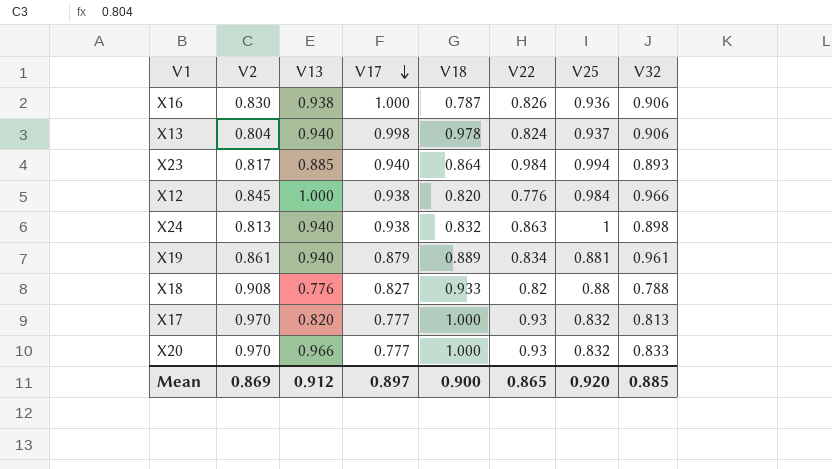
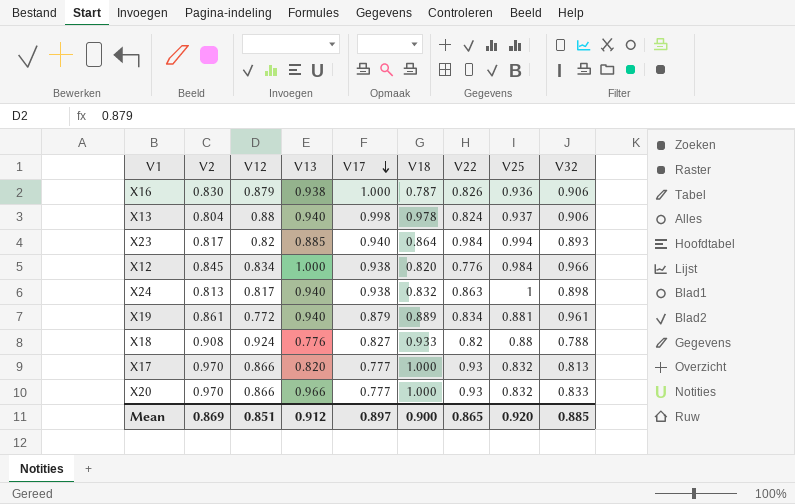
column V12 | position: none -> 3

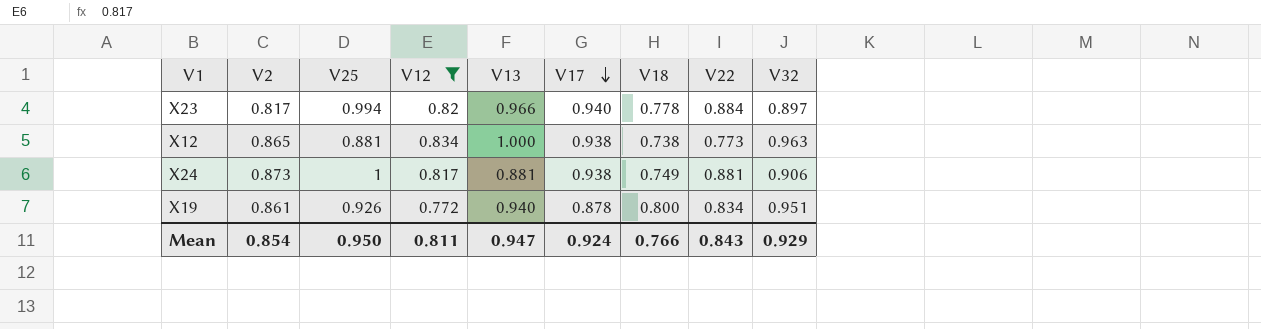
filter: none -> V12 <= 0.834
column V25 | position: 8 -> 3
X23 | V13: 0.885 -> 0.966
X23 | V18: 0.864 -> 0.778
X23 | V22: 0.984 -> 0.884
X23 | V32: 0.893 -> 0.897
X12 | V2: 0.845 -> 0.865
X12 | V25: 0.984 -> 0.881
X12 | V18: 0.820 -> 0.738
X12 | V22: 0.776 -> 0.773
X12 | V32: 0.966 -> 0.963
X24 | V2: 0.813 -> 0.873
X24 | V13: 0.940 -> 0.881
X24 | V18: 0.832 -> 0.749
X24 | V22: 0.863 -> 0.881
X24 | V32: 0.898 -> 0.906
X19 | V25: 0.881 -> 0.926
X19 | V17: 0.879 -> 0.878
X19 | V18: 0.889 -> 0.800
X19 | V32: 0.961 -> 0.951
Mean | V2: 0.869 -> 0.854
Mean | V25: 0.920 -> 0.950
Mean | V12: 0.851 -> 0.811
Mean | V13: 0.912 -> 0.947
Mean | V17: 0.897 -> 0.924
Mean | V18: 0.900 -> 0.766
Mean | V22: 0.865 -> 0.843
Mean | V32: 0.885 -> 0.929

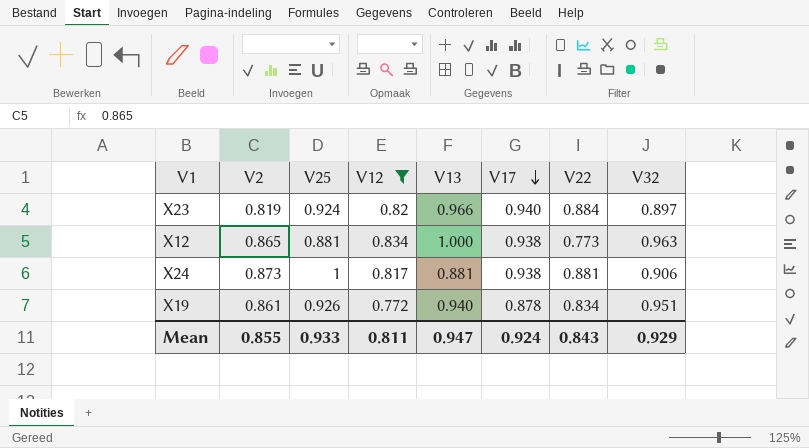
column V18 | position: 7 -> none
X23 | V2: 0.817 -> 0.819
X23 | V25: 0.994 -> 0.924
Mean | V2: 0.854 -> 0.855
Mean | V25: 0.950 -> 0.933

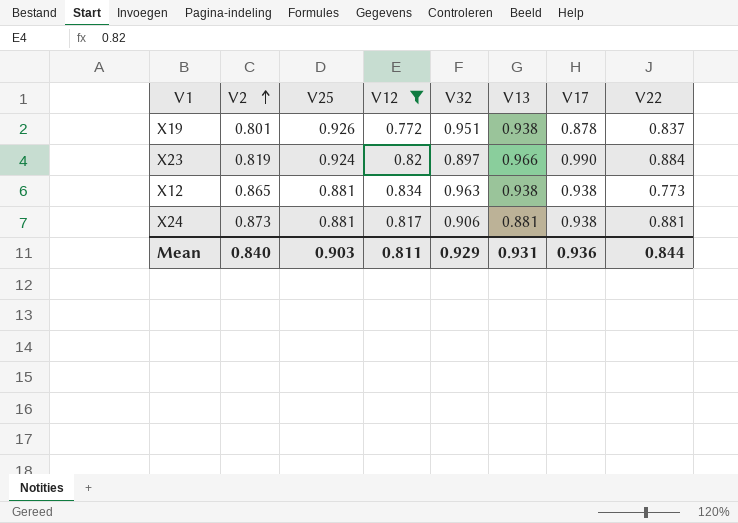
row order: V17 descending -> V2 ascending
column V32 | position: 8 -> 5
X19 | V2: 0.861 -> 0.801
X19 | V13: 0.940 -> 0.938
X19 | V22: 0.834 -> 0.837
X23 | V17: 0.940 -> 0.990
X12 | V13: 1.000 -> 0.938
X24 | V25: 1 -> 0.881
Mean | V2: 0.855 -> 0.840
Mean | V25: 0.933 -> 0.903
Mean | V13: 0.947 -> 0.931
Mean | V17: 0.924 -> 0.936
Mean | V22: 0.843 -> 0.844

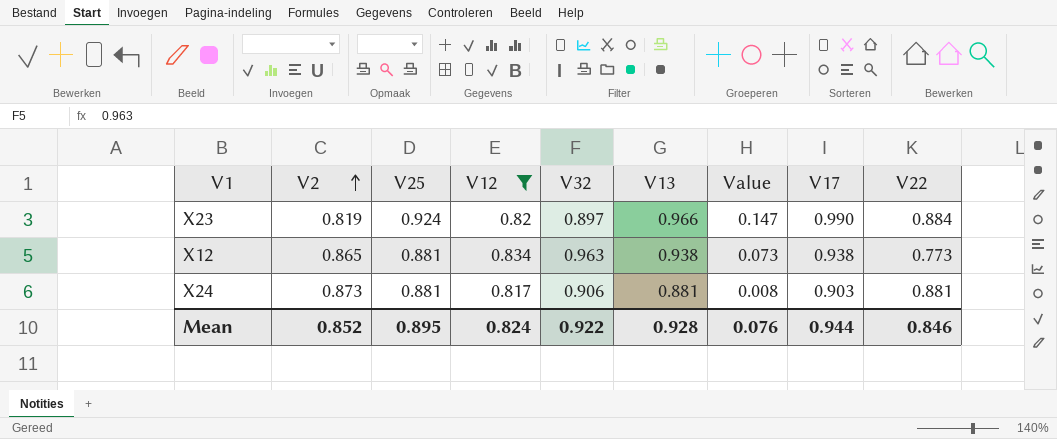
column Value | formula: none -> [V13] - [V2]
row X19: 0.801 | 0.926 | 0.772 | 0.951 | 0.938 | 0.878 | 0.837 -> none
X24 | V17: 0.938 -> 0.903
Mean | V2: 0.840 -> 0.852
Mean | V25: 0.903 -> 0.895
Mean | V12: 0.811 -> 0.824
Mean | V32: 0.929 -> 0.922
Mean | V13: 0.931 -> 0.928
Mean | V17: 0.936 -> 0.944
Mean | V22: 0.844 -> 0.846

